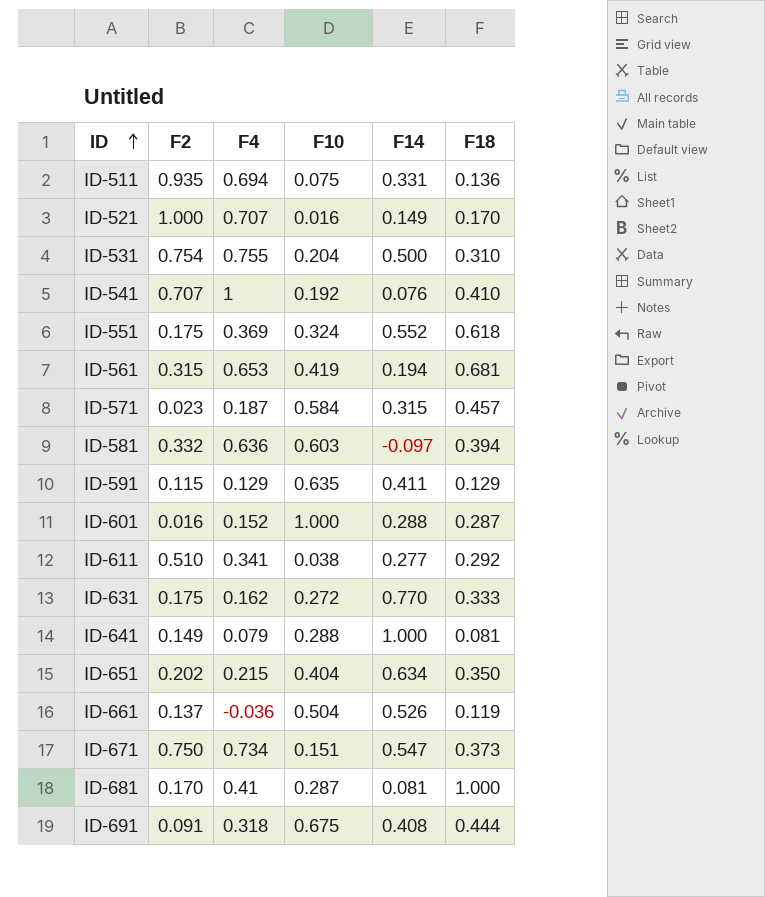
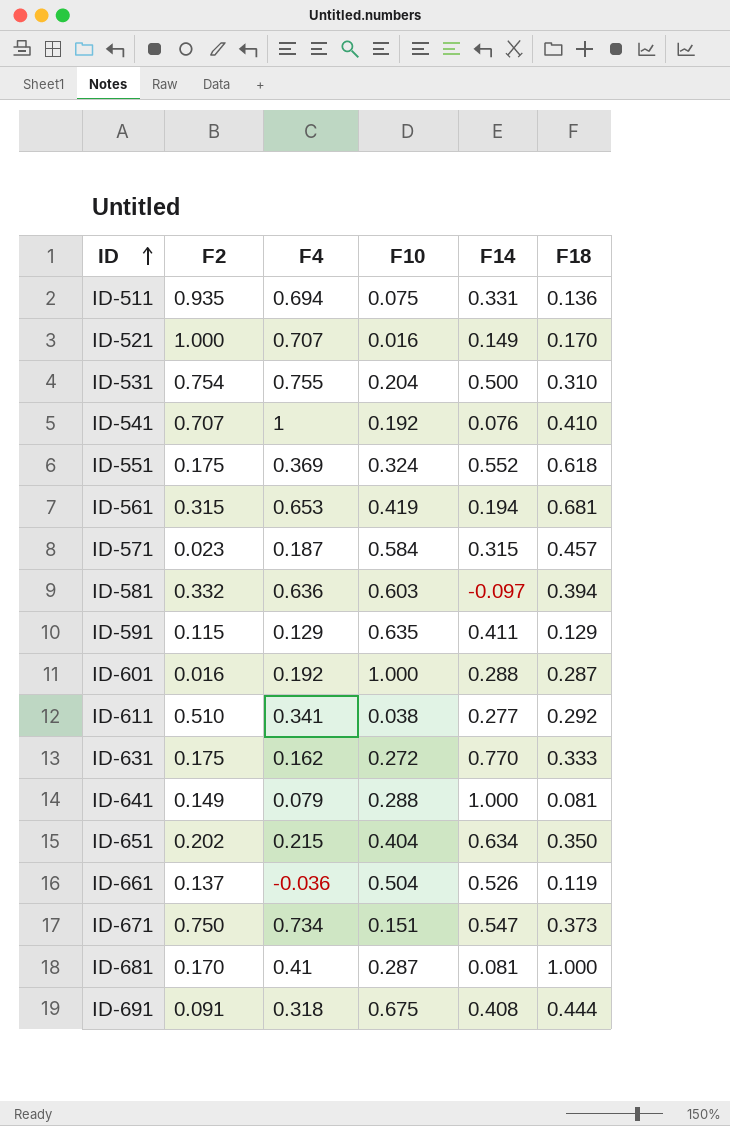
ID-601 | F4: 0.152 -> 0.192

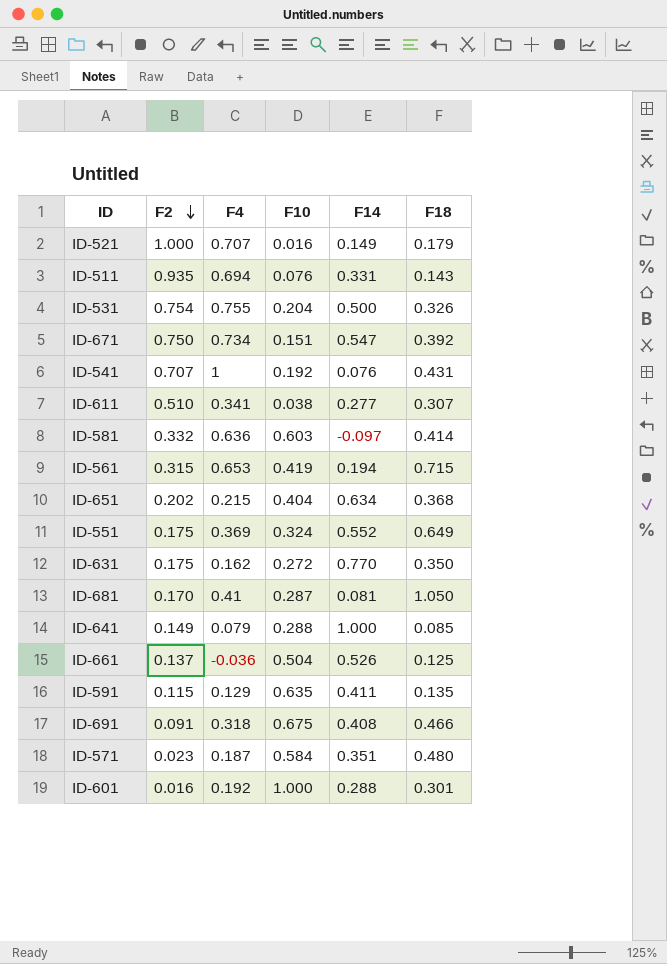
row order: ID ascending -> F2 descending
ID-521 | F18: 0.170 -> 0.179
ID-511 | F10: 0.075 -> 0.076
ID-511 | F18: 0.136 -> 0.143
ID-531 | F18: 0.310 -> 0.326
ID-671 | F18: 0.373 -> 0.392
ID-541 | F18: 0.410 -> 0.431
ID-611 | F18: 0.292 -> 0.307
ID-581 | F18: 0.394 -> 0.414
ID-561 | F18: 0.681 -> 0.715
ID-651 | F18: 0.350 -> 0.368
ID-551 | F18: 0.618 -> 0.649
ID-631 | F18: 0.333 -> 0.350
ID-681 | F18: 1.000 -> 1.050
ID-641 | F18: 0.081 -> 0.085
ID-661 | F18: 0.119 -> 0.125
ID-591 | F18: 0.129 -> 0.135
ID-691 | F18: 0.444 -> 0.466
ID-571 | F14: 0.315 -> 0.351
ID-571 | F18: 0.457 -> 0.480
ID-601 | F18: 0.287 -> 0.301

